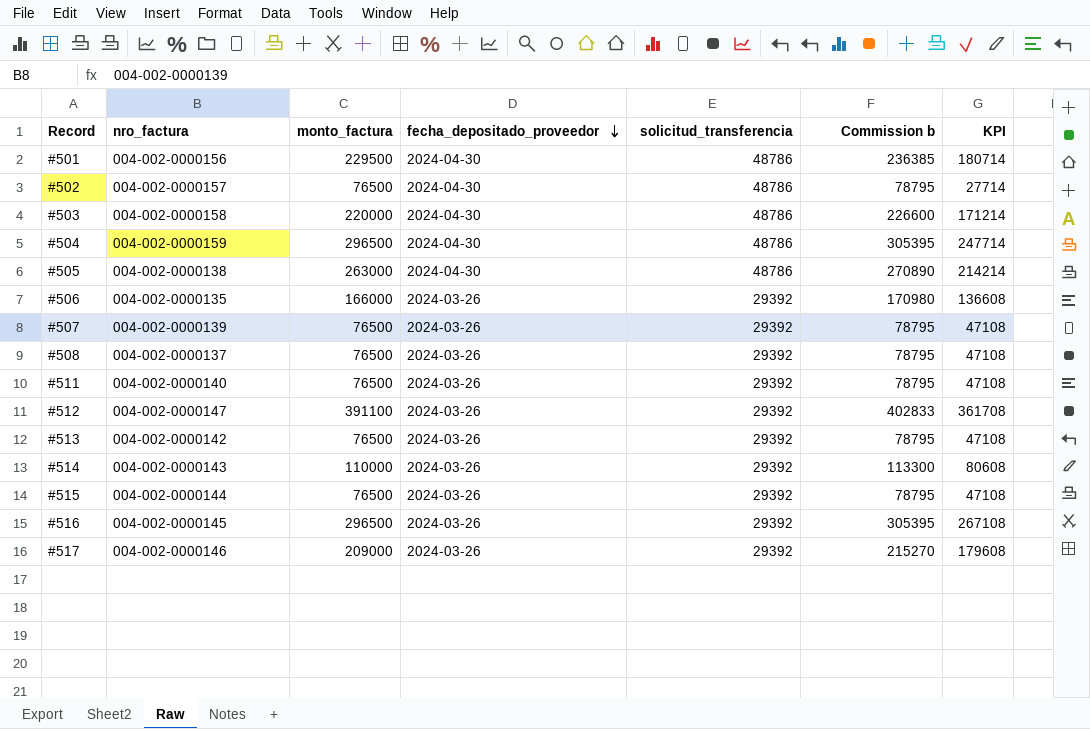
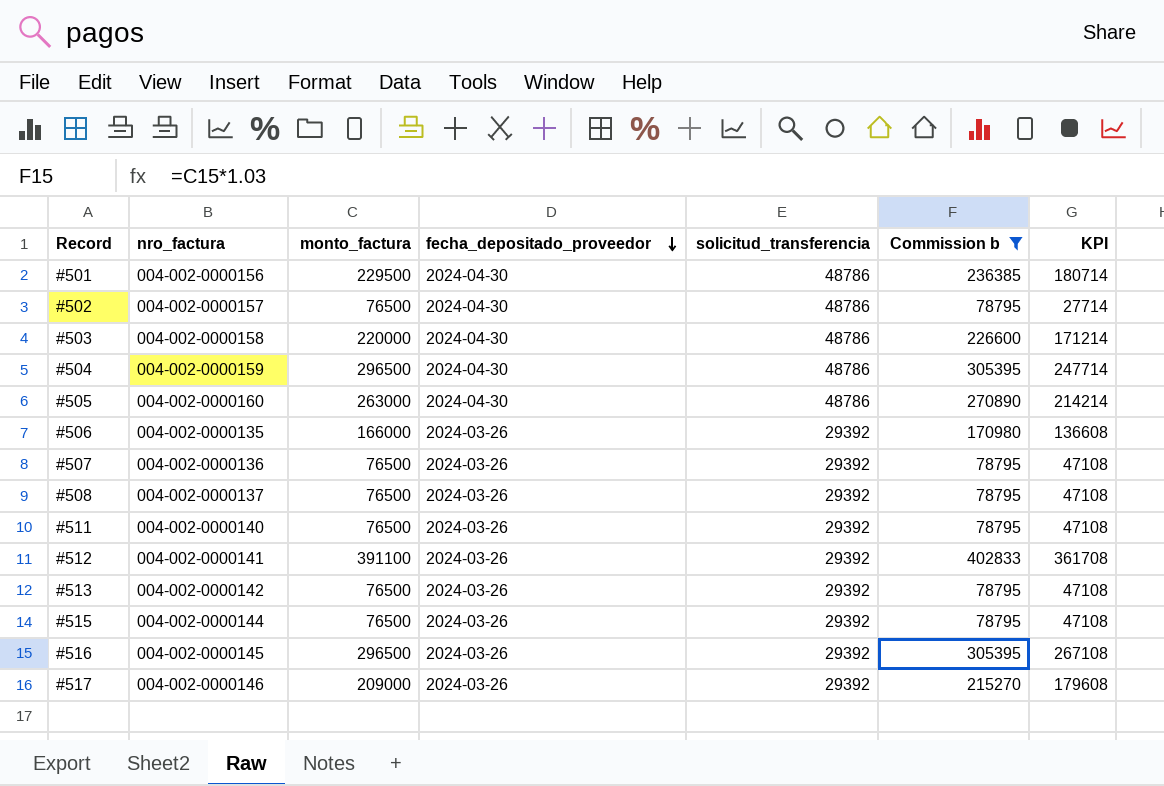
filter: none -> Commission b != 113300
#505 | nro_factura: 004-002-0000138 -> 004-002-0000160
#507 | nro_factura: 004-002-0000139 -> 004-002-0000136
#512 | nro_factura: 004-002-0000147 -> 004-002-0000141

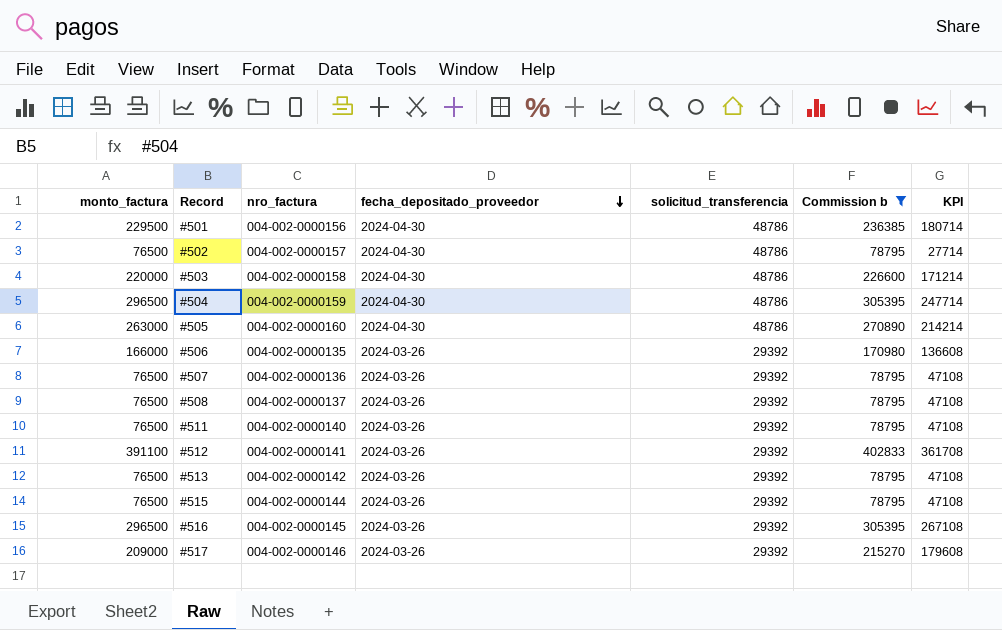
column monto_factura | position: 3 -> 1

